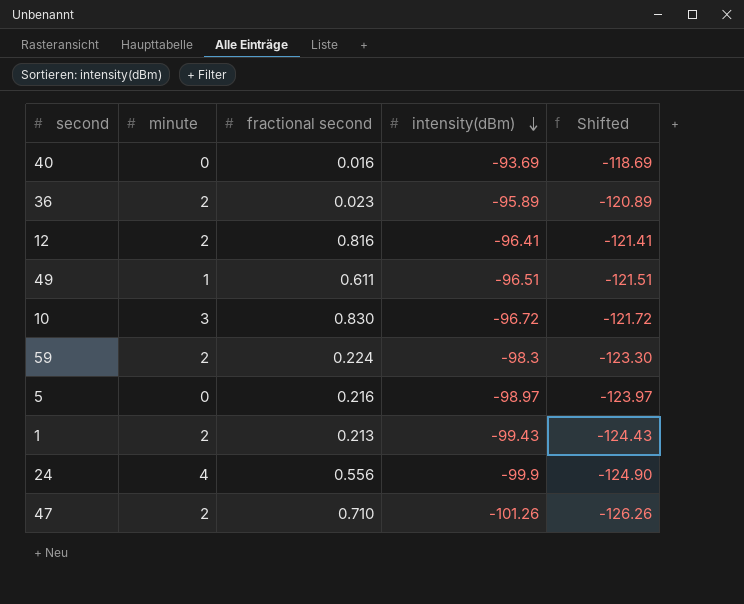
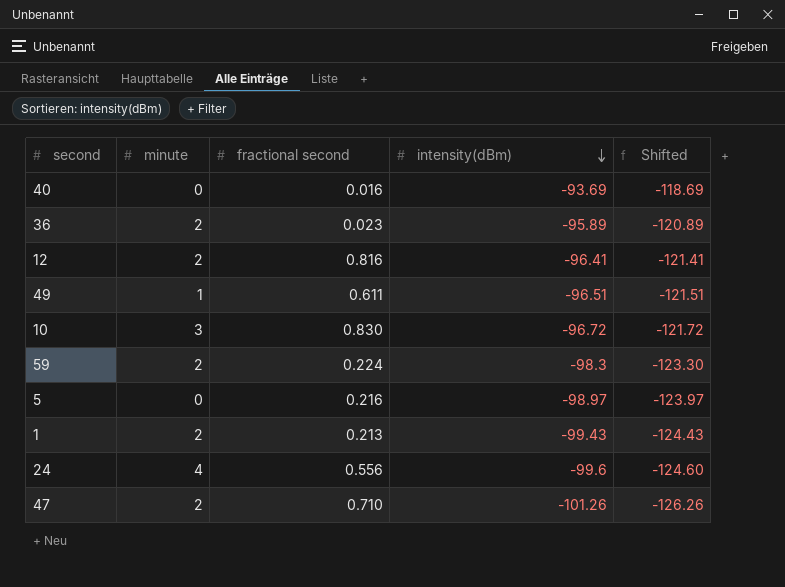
24 | intensity(dBm): -99.9 -> -99.6
24 | Shifted: -124.90 -> -124.60

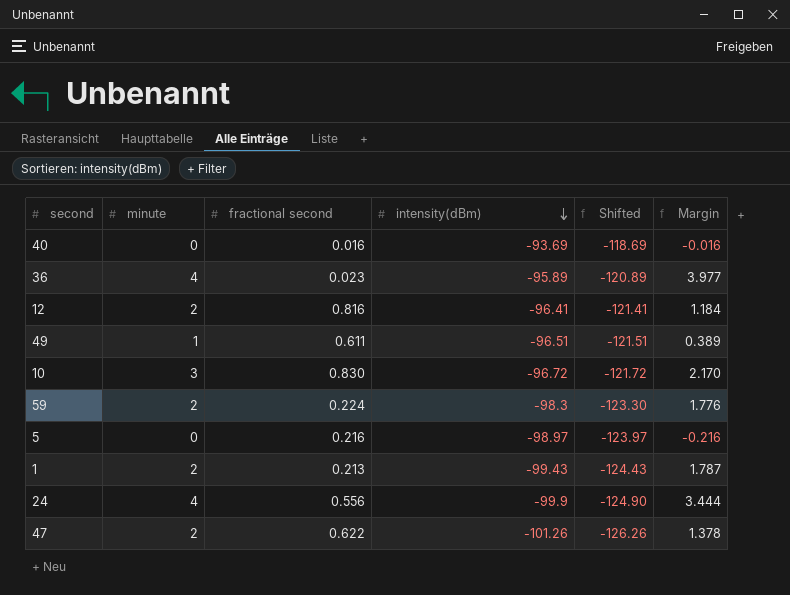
column Margin | formula: none -> [minute] - [fractional second]
36 | minute: 2 -> 4
24 | intensity(dBm): -99.6 -> -99.9
24 | Shifted: -124.60 -> -124.90
47 | fractional second: 0.710 -> 0.622

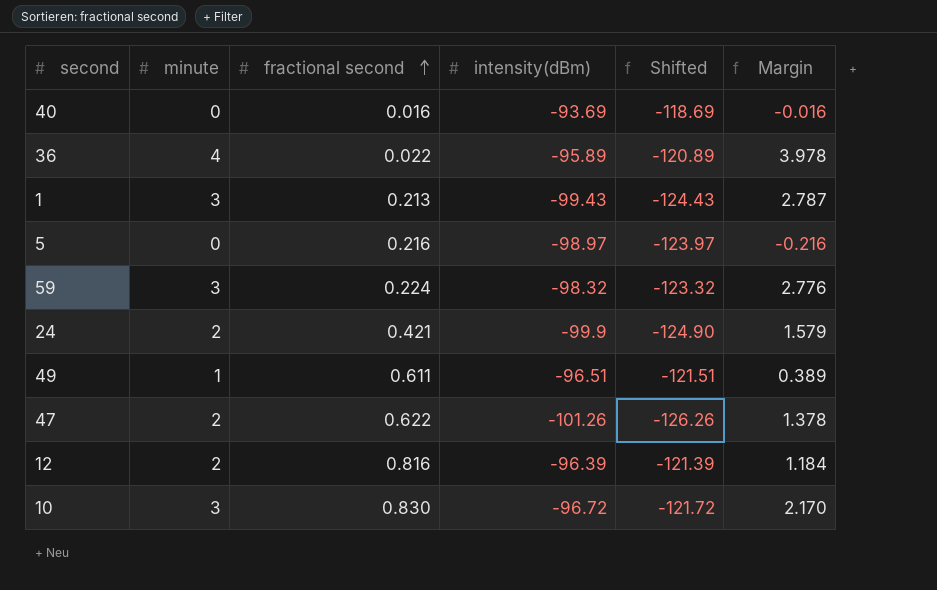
row order: intensity(dBm) descending -> fractional second ascending
36 | fractional second: 0.023 -> 0.022
36 | Margin: 3.977 -> 3.978
1 | minute: 2 -> 3
1 | Margin: 1.787 -> 2.787
59 | minute: 2 -> 3
59 | intensity(dBm): -98.3 -> -98.32
59 | Shifted: -123.30 -> -123.32
59 | Margin: 1.776 -> 2.776
24 | minute: 4 -> 2
24 | fractional second: 0.556 -> 0.421
24 | Margin: 3.444 -> 1.579
12 | intensity(dBm): -96.41 -> -96.39
12 | Shifted: -121.41 -> -121.39

